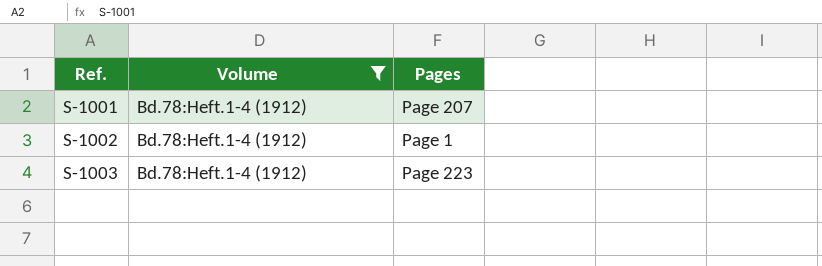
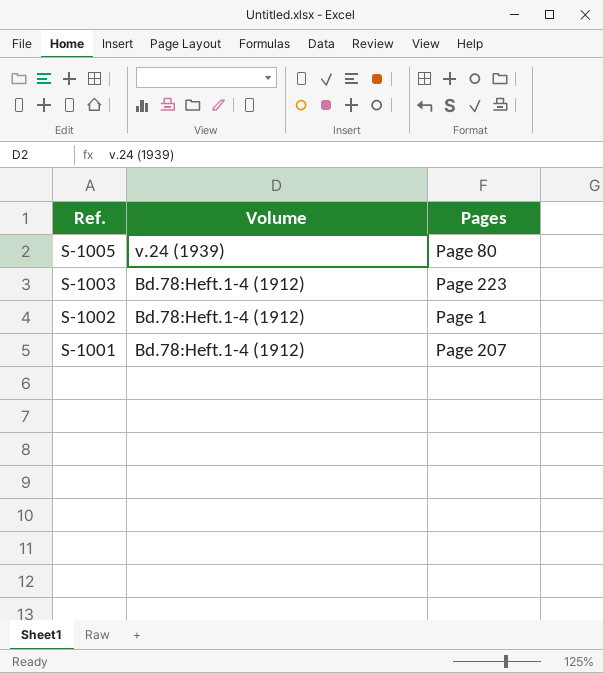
filter: Volume = Bd.78:Heft.1-4 (1912) -> none
row order: Ref. ascending -> Ref. descending

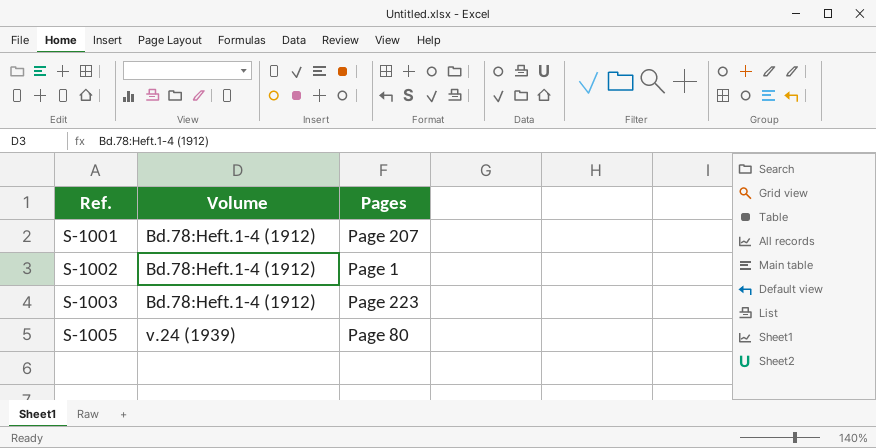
row order: Ref. descending -> Ref. ascending

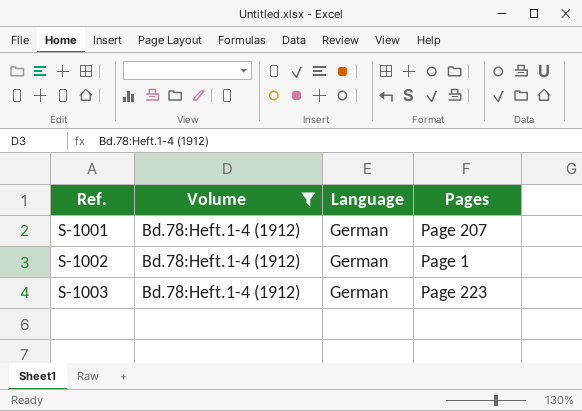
filter: none -> Volume = Bd.78:Heft.1-4 (1912)
column Language | position: none -> 3

